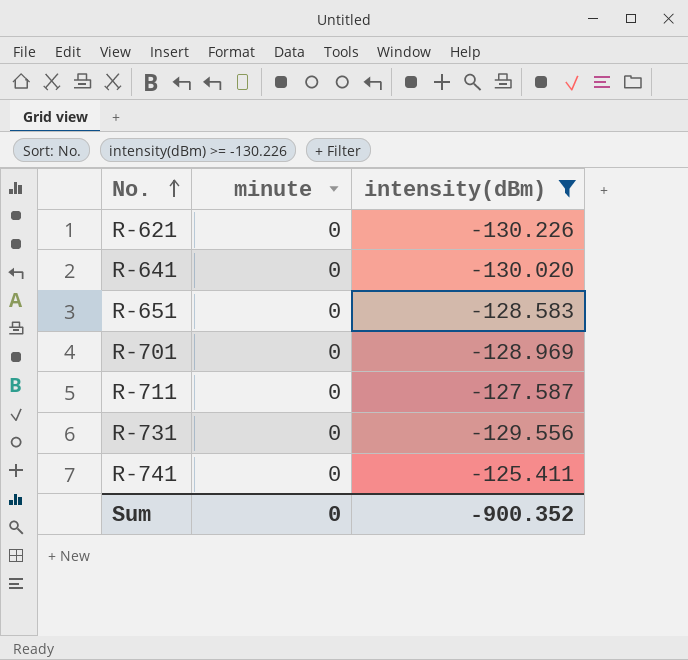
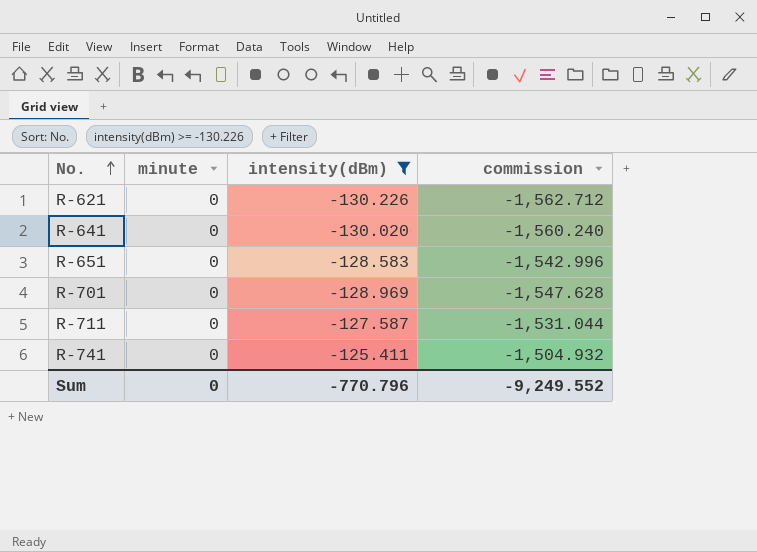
column commission | formula: none -> [intensity(dBm)] * 12
row R-731: 0 | -129.556 -> none
Sum | intensity(dBm): -900.352 -> -770.796

